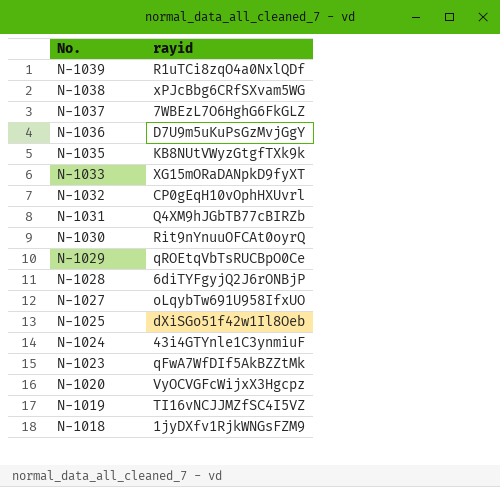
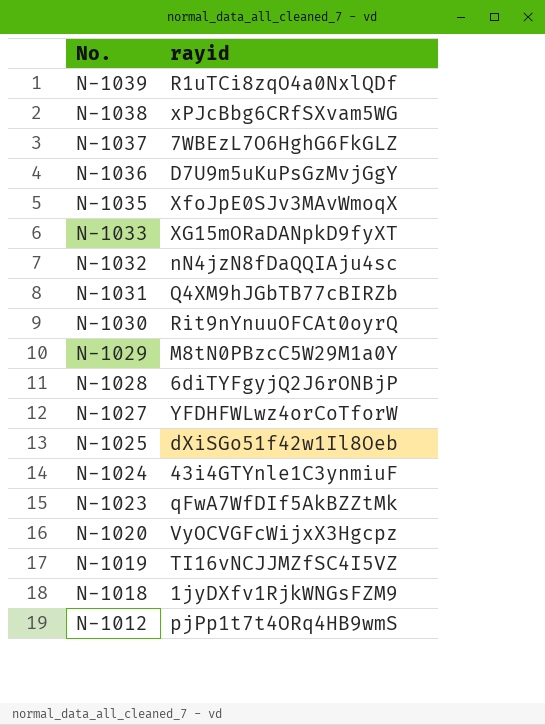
N-1035 | rayid: KB8NUtVWyzGtgfTXk9k -> XfoJpE0SJv3MAvWmoqX
N-1032 | rayid: CP0gEqH10vOphHXUvrl -> nN4jzN8fDaQQIAju4sc
N-1029 | rayid: qROEtqVbTsRUCBpO0Ce -> M8tN0PBzcC5W29M1a0Y
N-1027 | rayid: oLqybTw691U958IfxUO -> YFDHFWLwz4orCoTforW
row N-1012: none -> pjPp1t7t4ORq4HB9wmS

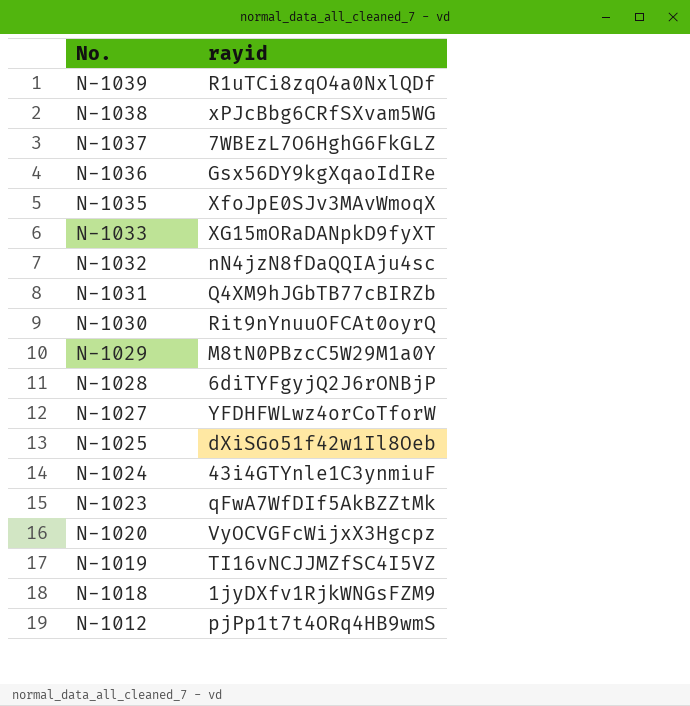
N-1036 | rayid: D7U9m5uKuPsGzMvjGgY -> Gsx56DY9kgXqaoIdIRe

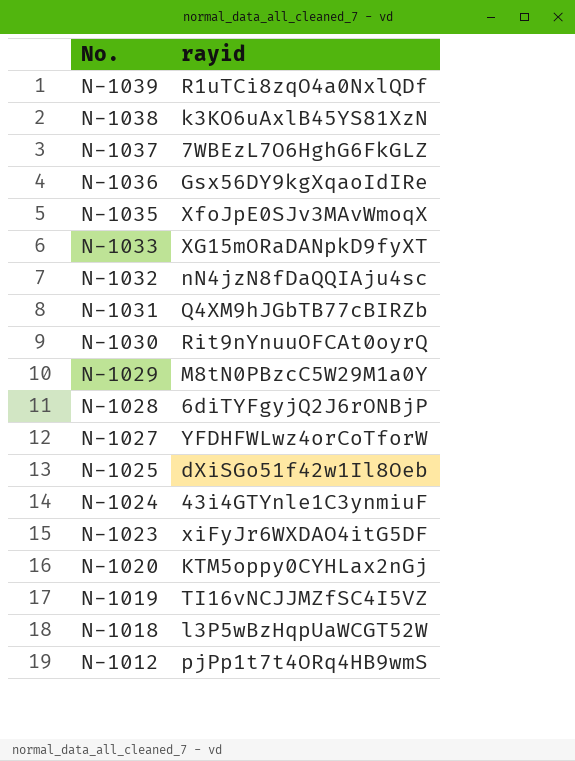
N-1038 | rayid: xPJcBbg6CRfSXvam5WG -> k3KO6uAxlB45YS81XzN
N-1023 | rayid: qFwA7WfDIf5AkBZZtMk -> xiFyJr6WXDAO4itG5DF
N-1020 | rayid: VyOCVGFcWijxX3Hgcpz -> KTM5oppy0CYHLax2nGj
N-1018 | rayid: 1jyDXfv1RjkWNGsFZM9 -> l3P5wBzHqpUaWCGT52W

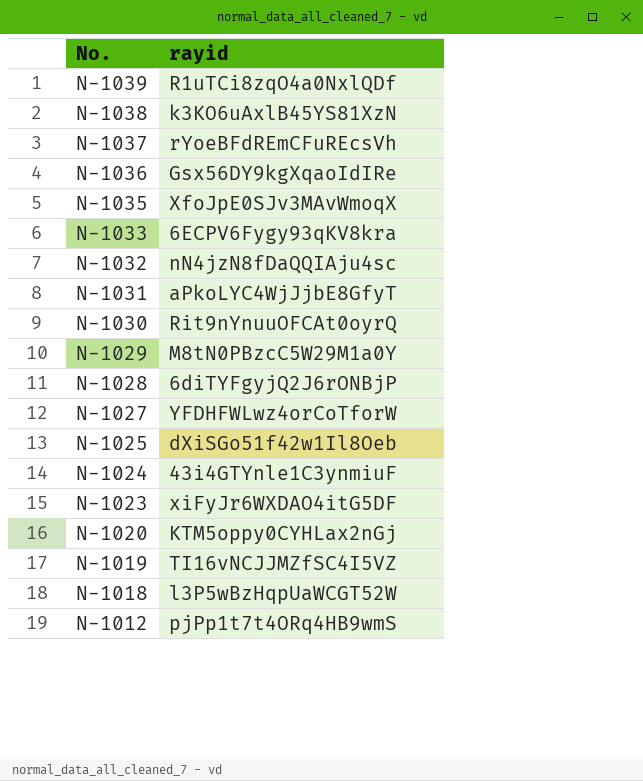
N-1037 | rayid: 7WBEzL7O6HghG6FkGLZ -> rYoeBFdREmCFuREcsVh
N-1033 | rayid: XG15mORaDANpkD9fyXT -> 6ECPV6Fygy93qKV8kra
N-1031 | rayid: Q4XM9hJGbTB77cBIRZb -> aPkoLYC4WjJjbE8GfyT

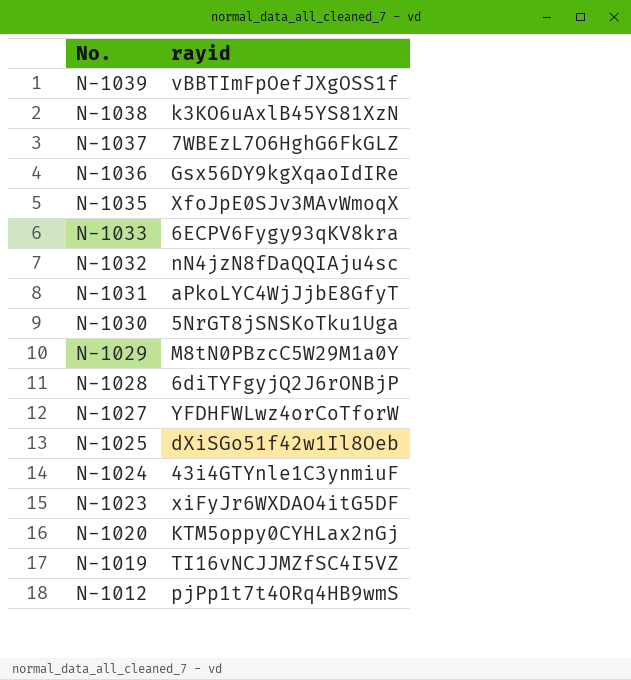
row N-1018: l3P5wBzHqpUaWCGT52W -> none
N-1039 | rayid: R1uTCi8zqO4a0NxlQDf -> vBBTImFpOefJXgOSS1f
N-1037 | rayid: rYoeBFdREmCFuREcsVh -> 7WBEzL7O6HghG6FkGLZ
N-1030 | rayid: Rit9nYnuuOFCAt0oyrQ -> 5NrGT8jSNSKoTku1Uga

